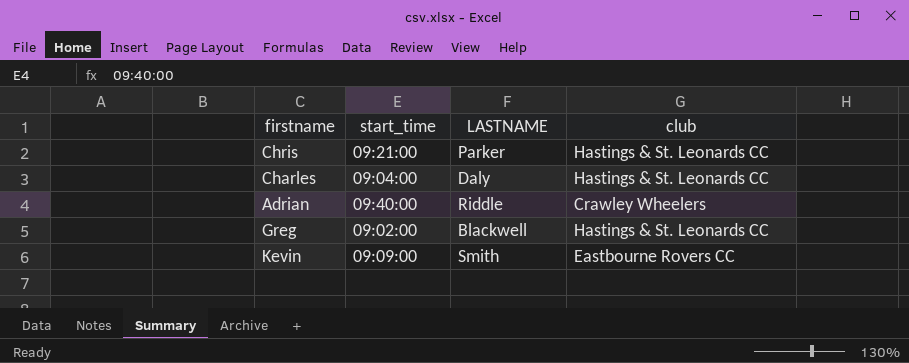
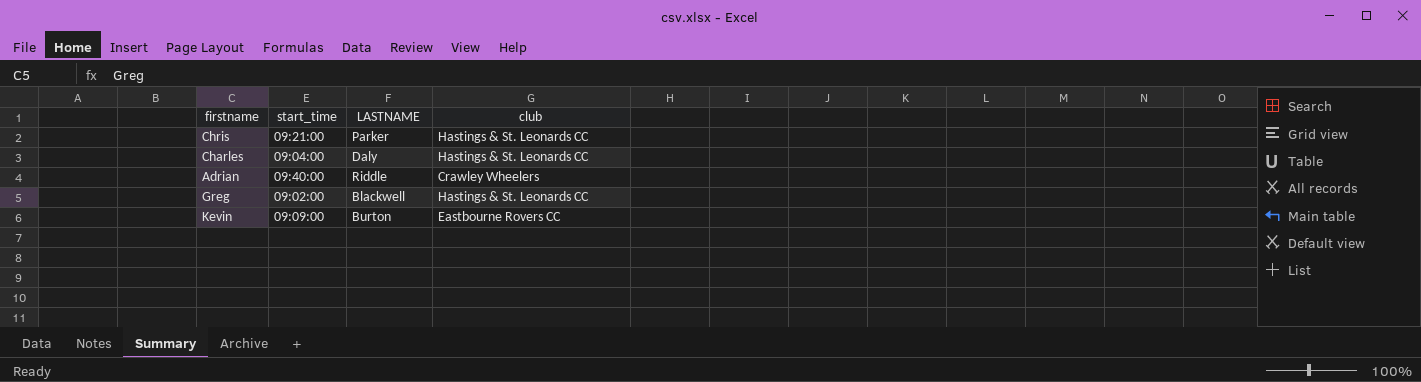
Kevin | LASTNAME: Smith -> Burton

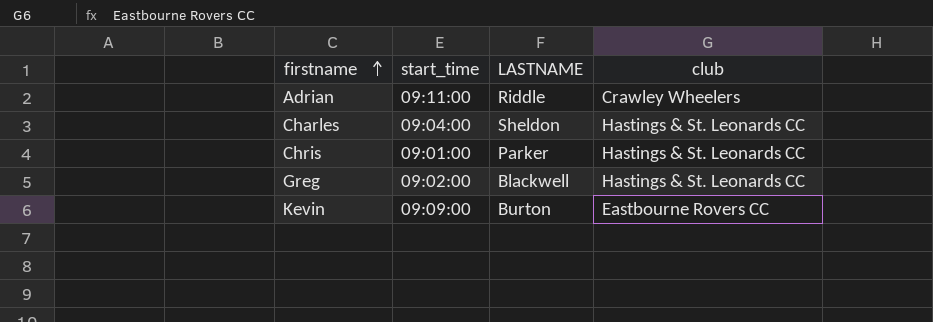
row order: none -> firstname ascending
Adrian | start_time: 09:40:00 -> 09:11:00
Charles | LASTNAME: Daly -> Sheldon
Chris | start_time: 09:21:00 -> 09:01:00

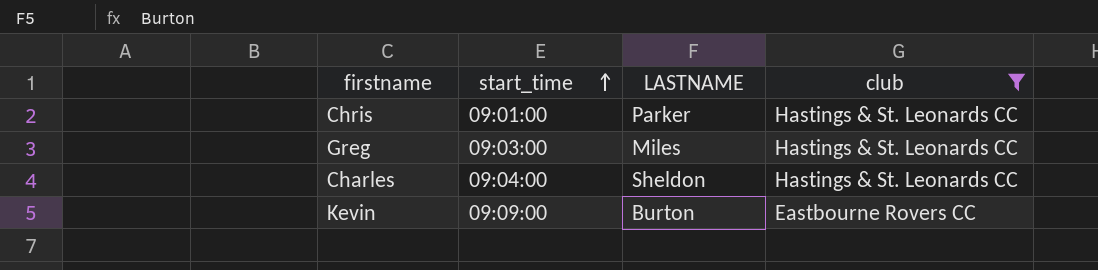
filter: none -> club != Crawley Wheelers
row order: firstname ascending -> start_time ascending
Greg | start_time: 09:02:00 -> 09:03:00
Greg | LASTNAME: Blackwell -> Miles

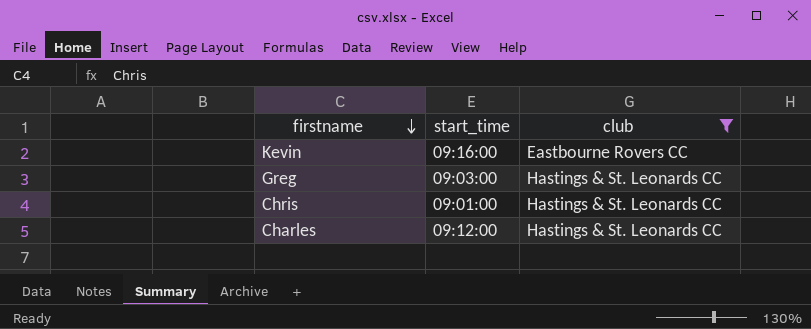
row order: start_time ascending -> firstname descending
column LASTNAME | position: 3 -> none
Kevin | start_time: 09:09:00 -> 09:16:00
Charles | start_time: 09:04:00 -> 09:12:00

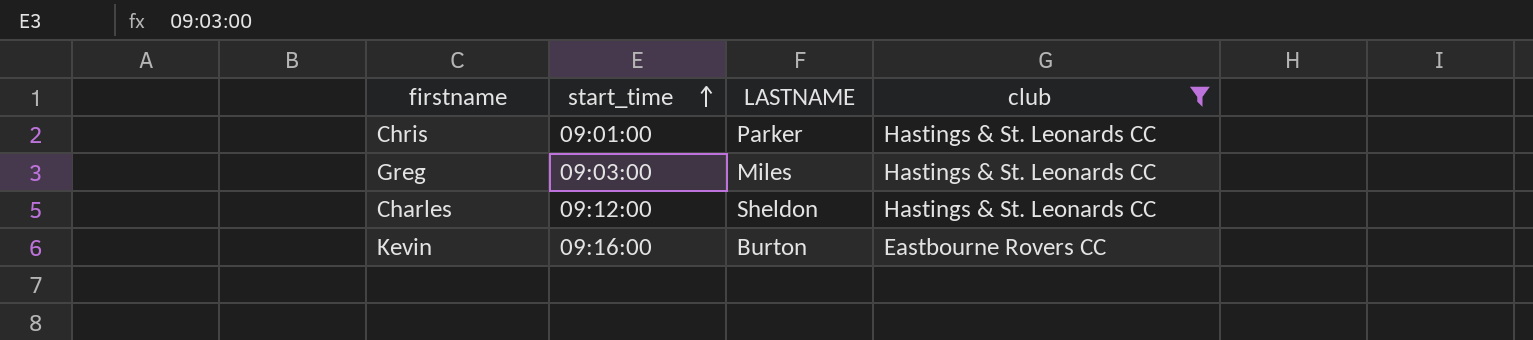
row order: firstname descending -> start_time ascending
column LASTNAME | position: none -> 3

